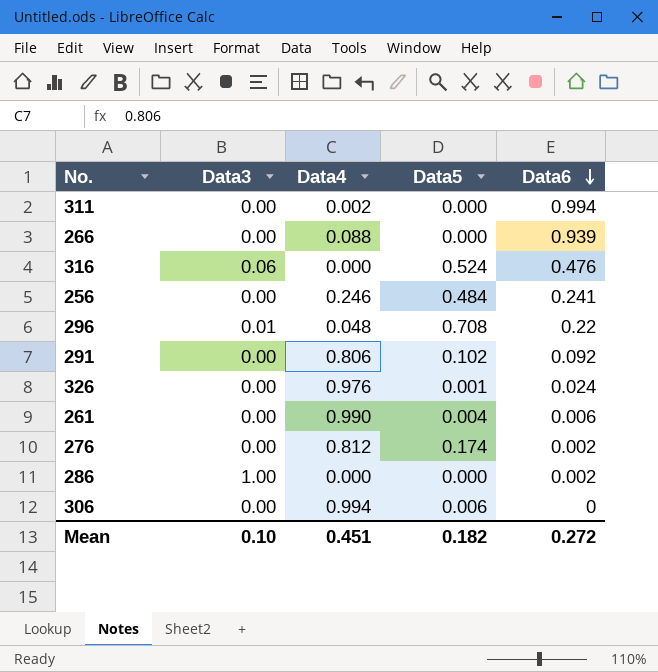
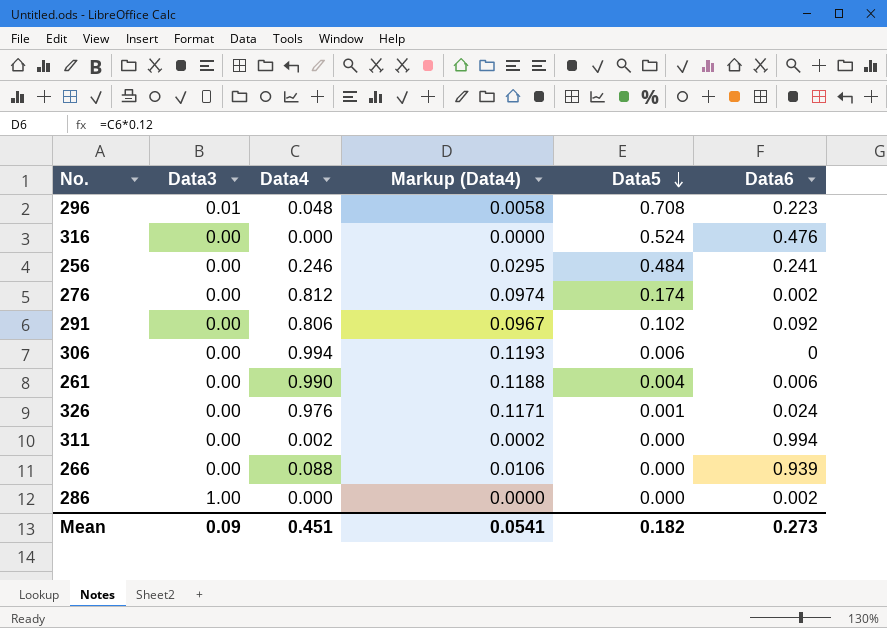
row order: Data6 descending -> Data5 descending
column Markup (Data4) | formula: none -> [Data4] * 0.12
296 | Data6: 0.22 -> 0.223
316 | Data3: 0.06 -> 0.00
Mean | Data3: 0.10 -> 0.09
Mean | Data6: 0.272 -> 0.273

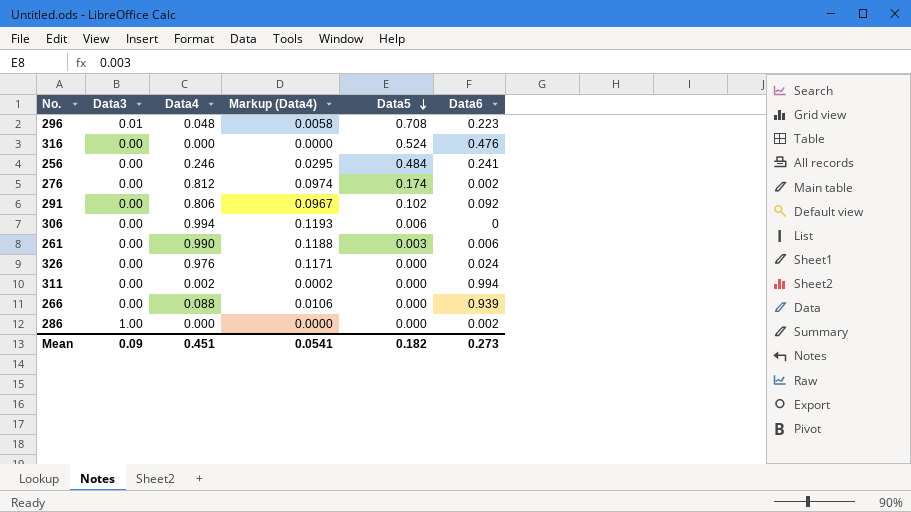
261 | Data5: 0.004 -> 0.003
326 | Data5: 0.001 -> 0.000

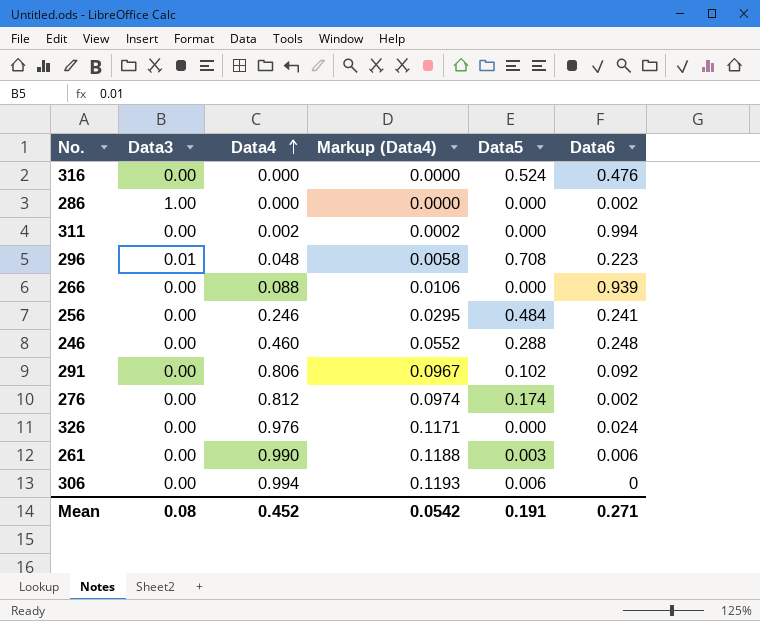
row order: Data5 descending -> Data4 ascending
row 246: none -> 0.00 | 0.460 | 0.0552 | 0.288 | 0.248
Mean | Data3: 0.09 -> 0.08
Mean | Data4: 0.451 -> 0.452
Mean | Markup (Data4): 0.0541 -> 0.0542
Mean | Data5: 0.182 -> 0.191
Mean | Data6: 0.273 -> 0.271

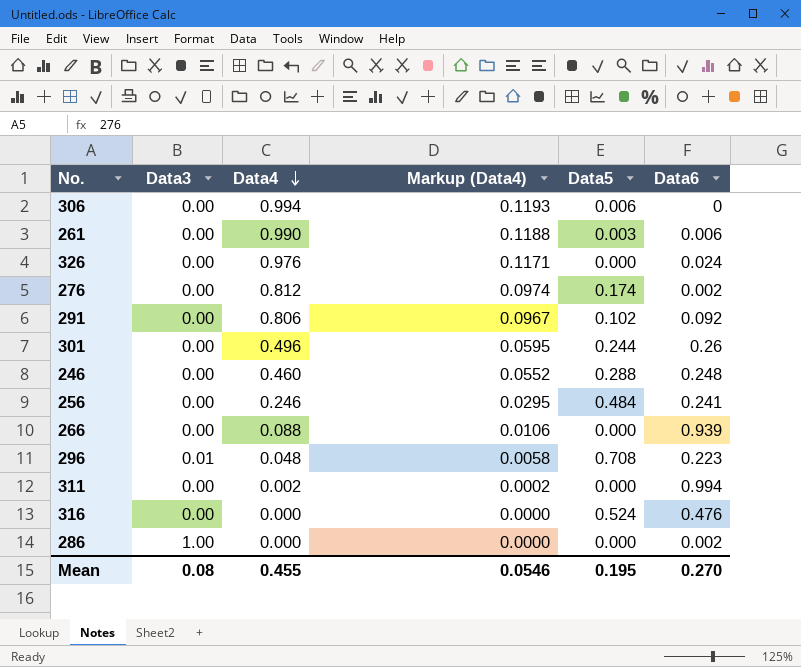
row order: Data4 ascending -> Data4 descending
row 301: none -> 0.00 | 0.496 | 0.0595 | 0.244 | 0.26
Mean | Data4: 0.452 -> 0.455
Mean | Markup (Data4): 0.0542 -> 0.0546
Mean | Data5: 0.191 -> 0.195
Mean | Data6: 0.271 -> 0.270

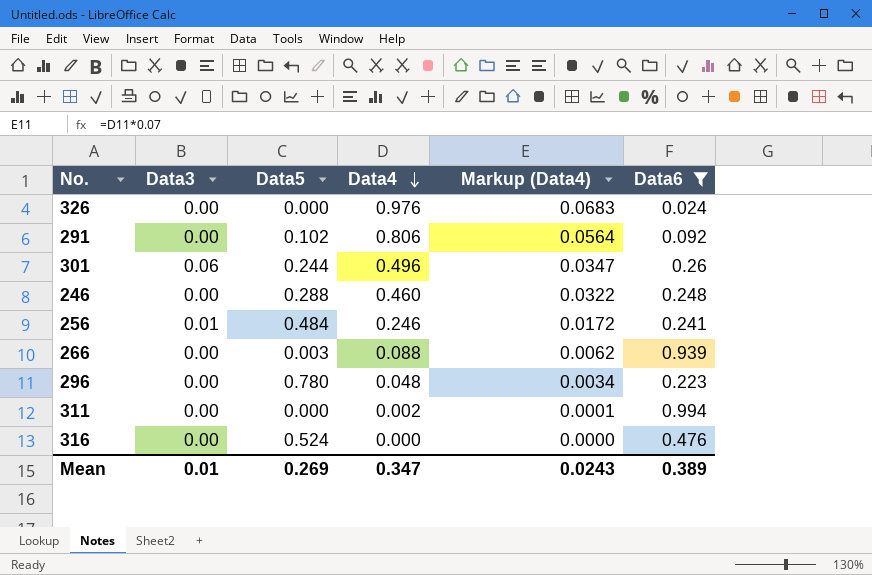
filter: none -> Data6 >= 0.024
column Data5 | position: 5 -> 3
column Markup (Data4) | formula: [Data4] * 0.12 -> [Data4] * 0.07
301 | Data3: 0.00 -> 0.06
256 | Data3: 0.00 -> 0.01
266 | Data5: 0.000 -> 0.003
296 | Data3: 0.01 -> 0.00
296 | Data5: 0.708 -> 0.780
Mean | Data3: 0.08 -> 0.01
Mean | Data5: 0.195 -> 0.269
Mean | Data4: 0.455 -> 0.347
Mean | Markup (Data4): 0.0546 -> 0.0243
Mean | Data6: 0.270 -> 0.389

